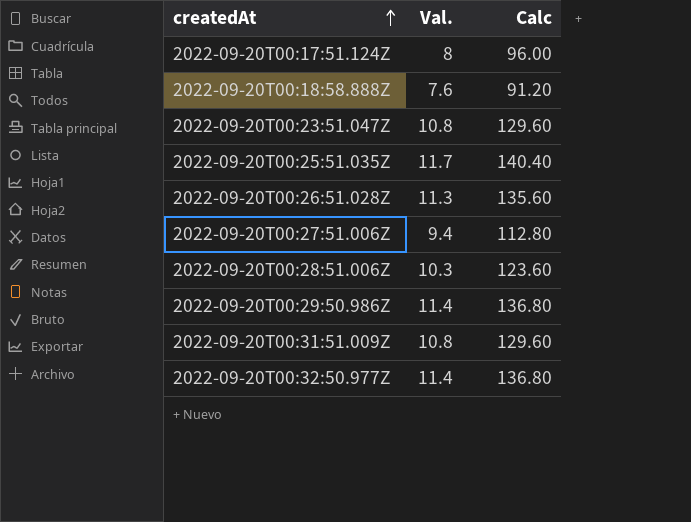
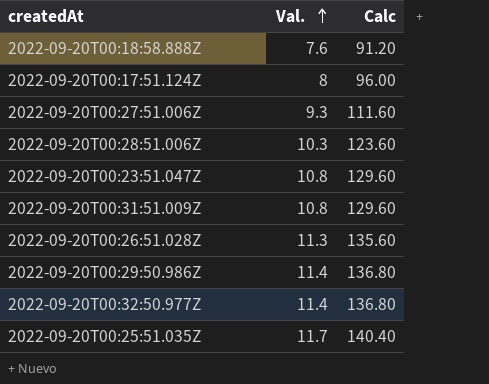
row order: createdAt ascending -> Val. ascending
2022-09-20T00:27:51.006Z | Val.: 9.4 -> 9.3
2022-09-20T00:27:51.006Z | Calc: 112.80 -> 111.60

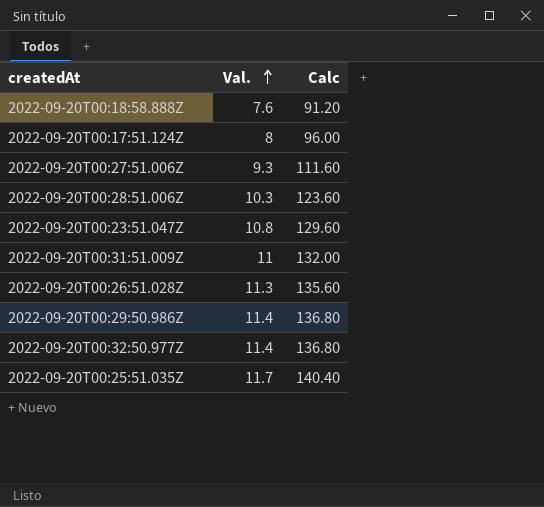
2022-09-20T00:31:51.009Z | Val.: 10.8 -> 11
2022-09-20T00:31:51.009Z | Calc: 129.60 -> 132.00

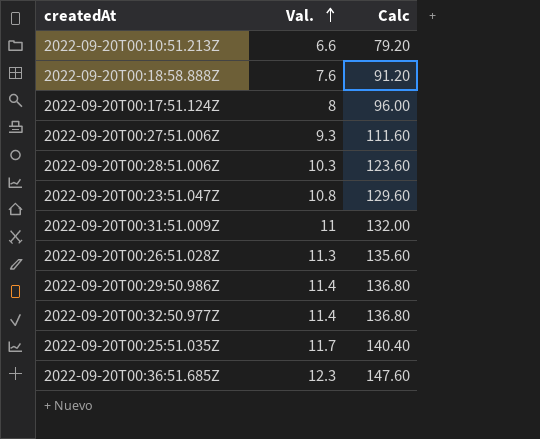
row 2022-09-20T00:10:51.213Z: none -> 6.6 | 79.20
row 2022-09-20T00:36:51.685Z: none -> 12.3 | 147.60

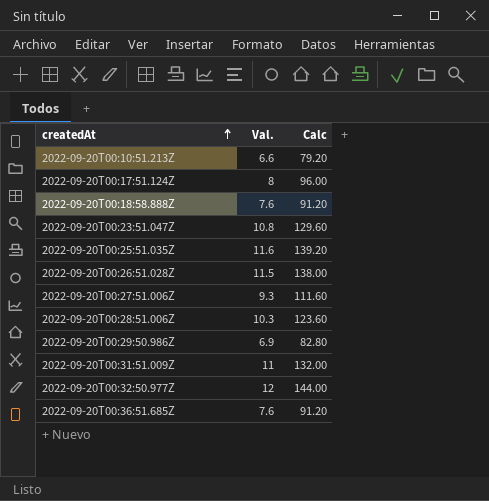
row order: Val. ascending -> createdAt ascending
2022-09-20T00:25:51.035Z | Val.: 11.7 -> 11.6
2022-09-20T00:25:51.035Z | Calc: 140.40 -> 139.20
2022-09-20T00:26:51.028Z | Val.: 11.3 -> 11.5
2022-09-20T00:26:51.028Z | Calc: 135.60 -> 138.00
2022-09-20T00:29:50.986Z | Val.: 11.4 -> 6.9
2022-09-20T00:29:50.986Z | Calc: 136.80 -> 82.80
2022-09-20T00:32:50.977Z | Val.: 11.4 -> 12
2022-09-20T00:32:50.977Z | Calc: 136.80 -> 144.00
2022-09-20T00:36:51.685Z | Val.: 12.3 -> 7.6
2022-09-20T00:36:51.685Z | Calc: 147.60 -> 91.20

